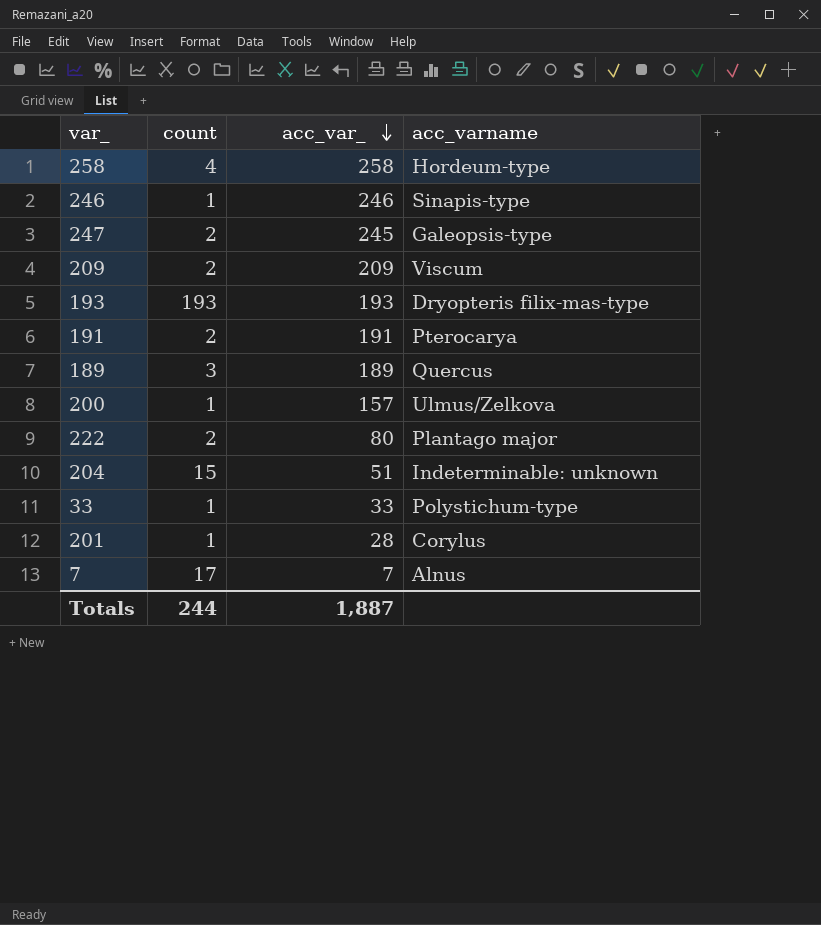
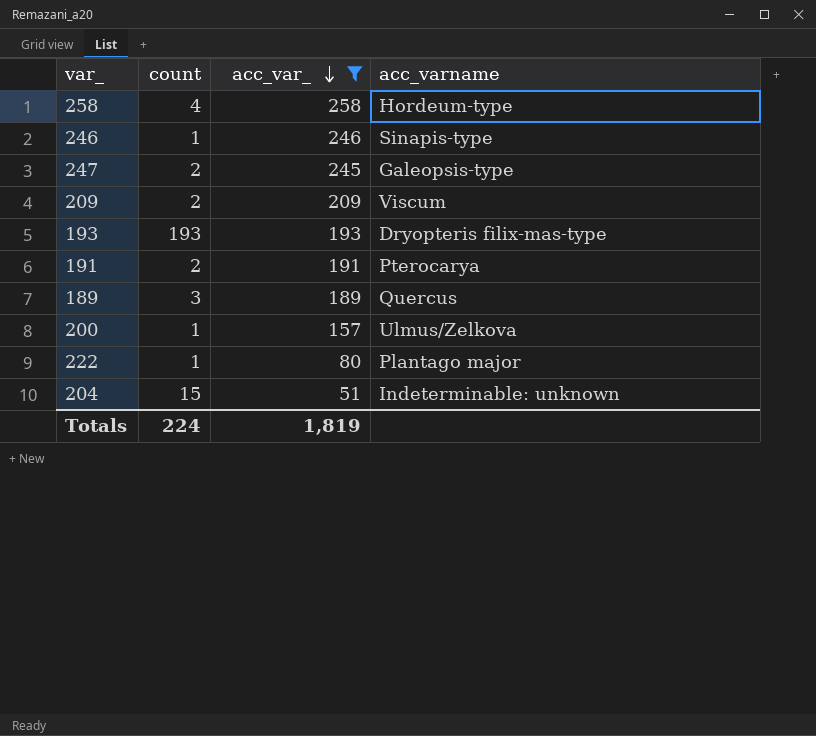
filter: none -> acc_var_ >= 51
222 | count: 2 -> 1
Totals | count: 244 -> 224
Totals | acc_var_: 1,887 -> 1,819

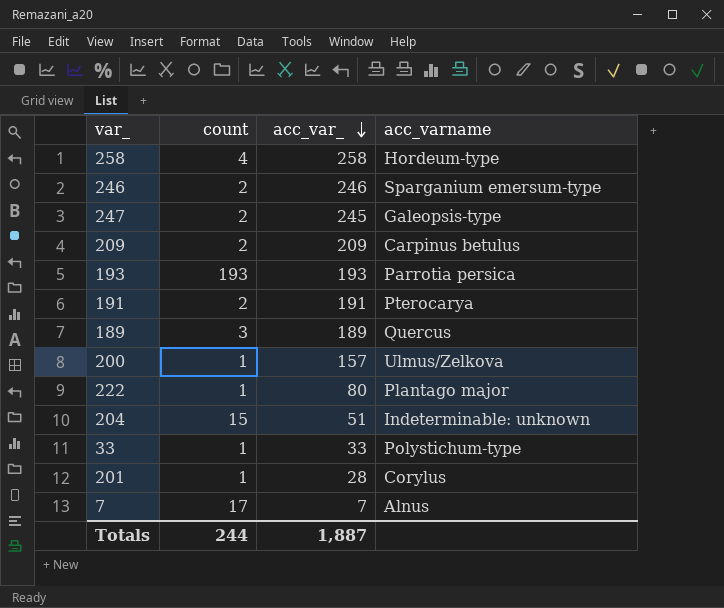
filter: acc_var_ >= 51 -> none
246 | count: 1 -> 2
246 | acc_varname: Sinapis-type -> Sparganium emersum-type
209 | acc_varname: Viscum -> Carpinus betulus
193 | acc_varname: Dryopteris filix-mas-type -> Parrotia persica
Totals | count: 224 -> 244
Totals | acc_var_: 1,819 -> 1,887

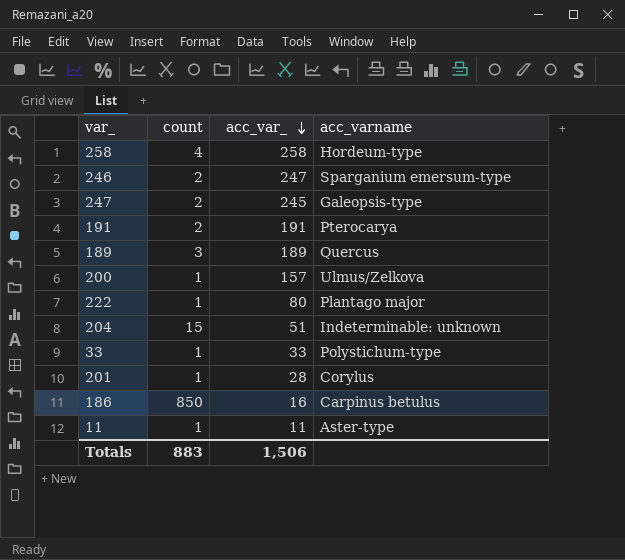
row 209: 2 | 209 | Carpinus betulus -> none
row 193: 193 | 193 | Parrotia persica -> none
row 7: 17 | 7 | Alnus -> none
246 | acc_var_: 246 -> 247
row 186: none -> 850 | 16 | Carpinus betulus
row 11: none -> 1 | 11 | Aster-type
Totals | count: 244 -> 883
Totals | acc_var_: 1,887 -> 1,506

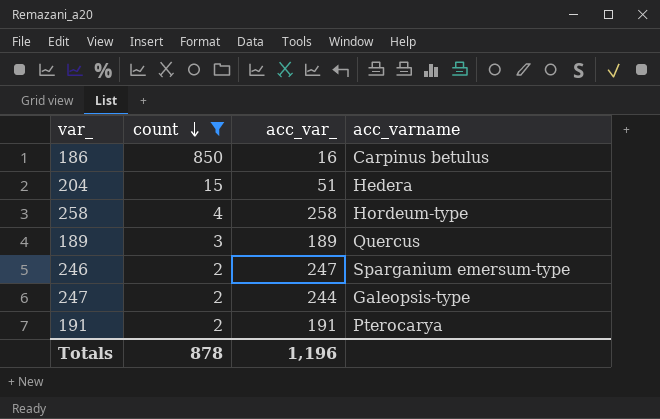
filter: none -> count != 1
row order: acc_var_ descending -> count descending
204 | acc_varname: Indeterminable: unknown -> Hedera
247 | acc_var_: 245 -> 244
Totals | count: 883 -> 878
Totals | acc_var_: 1,506 -> 1,196

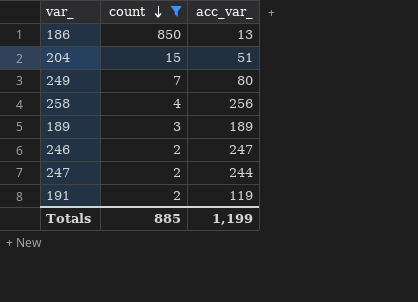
column acc_varname | position: 4 -> none
186 | acc_var_: 16 -> 13
row 249: none -> 7 | 80
258 | acc_var_: 258 -> 256
191 | acc_var_: 191 -> 119
Totals | count: 878 -> 885
Totals | acc_var_: 1,196 -> 1,199

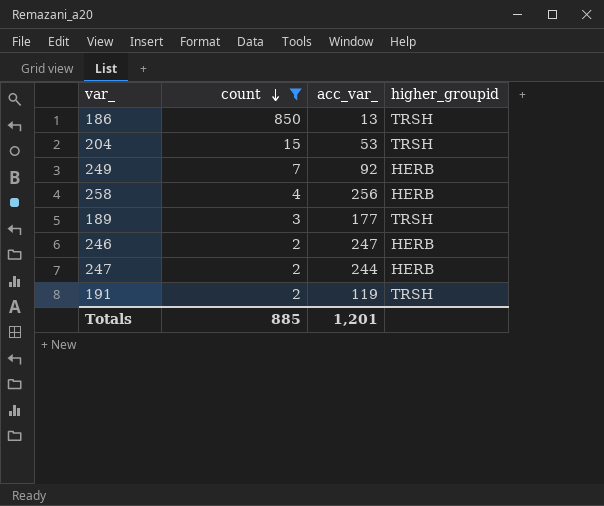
column higher_groupid | position: none -> 4
204 | acc_var_: 51 -> 53
249 | acc_var_: 80 -> 92
189 | acc_var_: 189 -> 177
Totals | acc_var_: 1,199 -> 1,201

